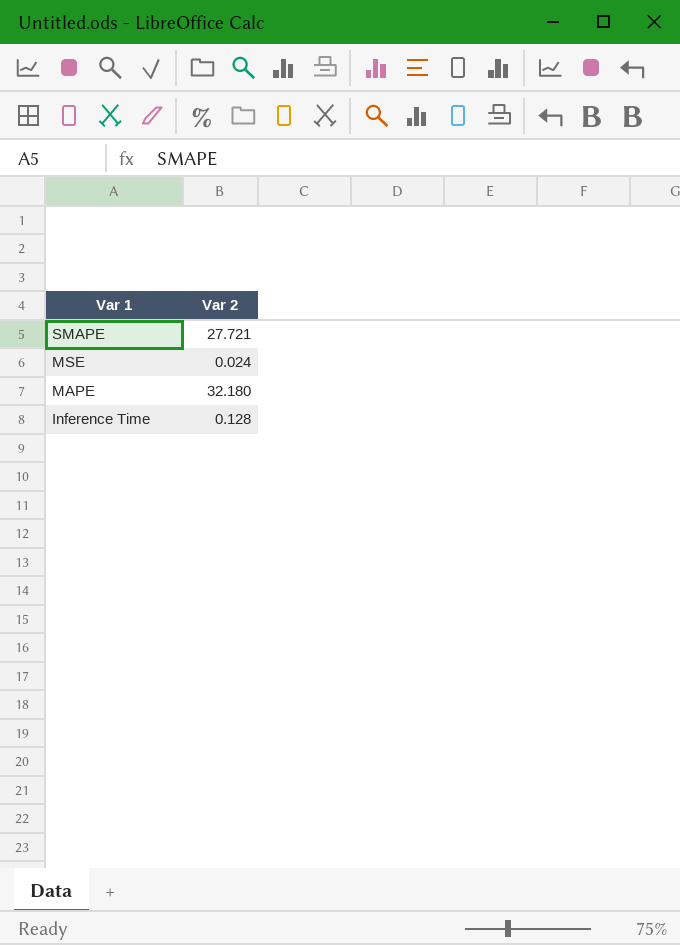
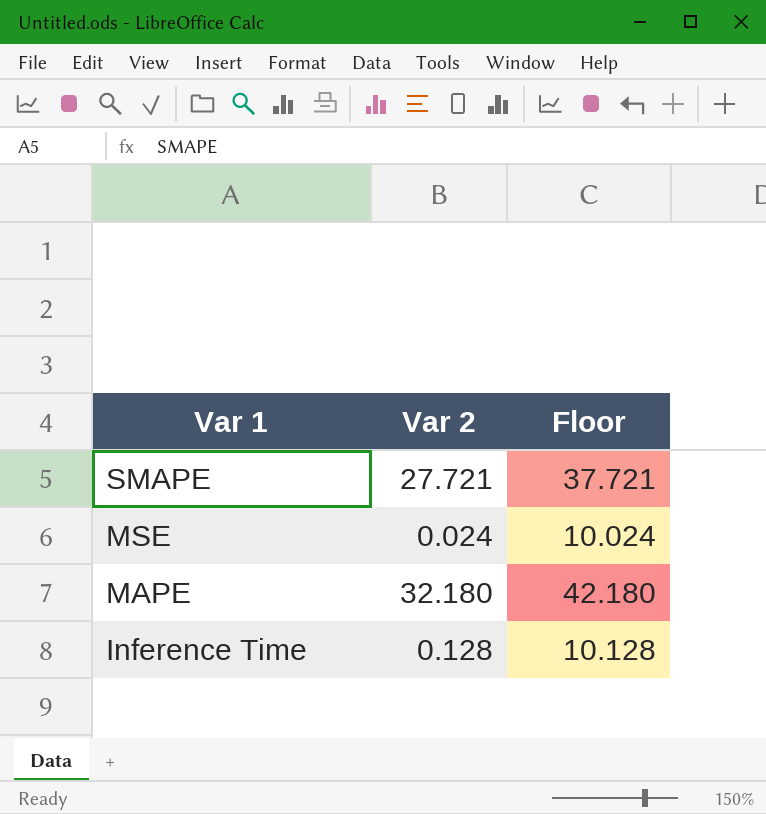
column Floor | formula: none -> [Var 2] + 10

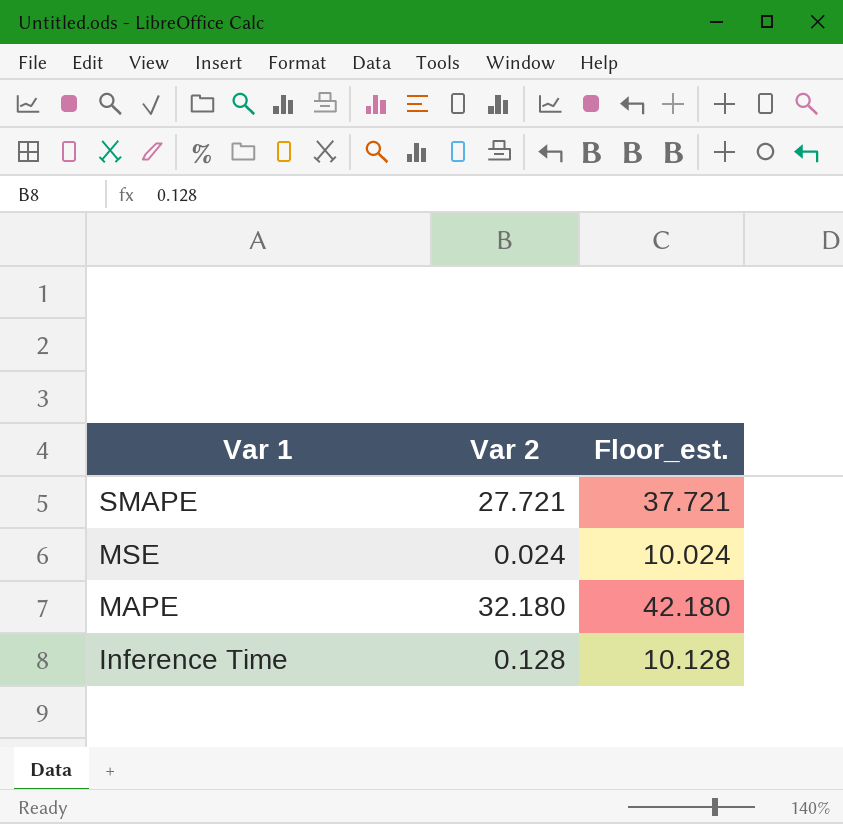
column name: Floor -> Floor_est.

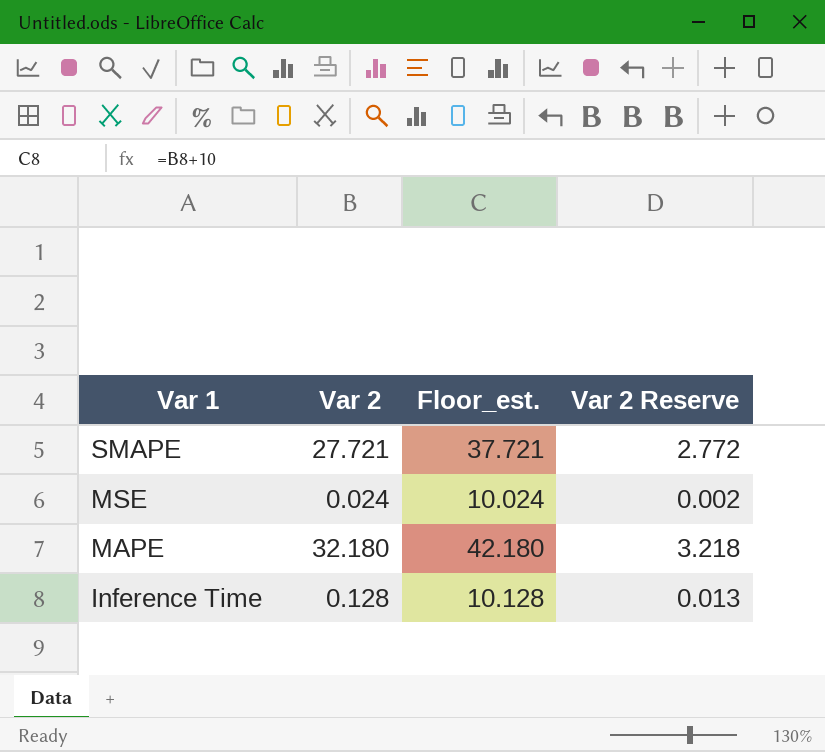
column Var 2 Reserve | formula: none -> [Var 2] * 0.1

